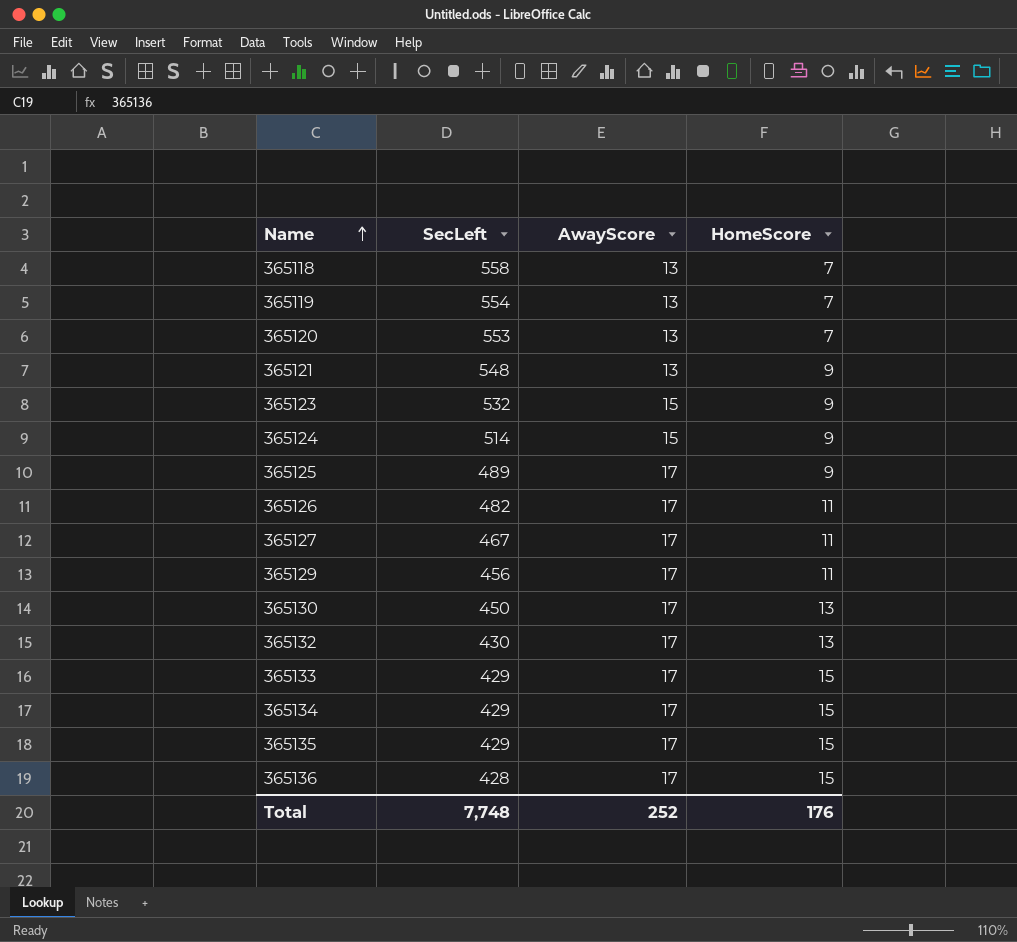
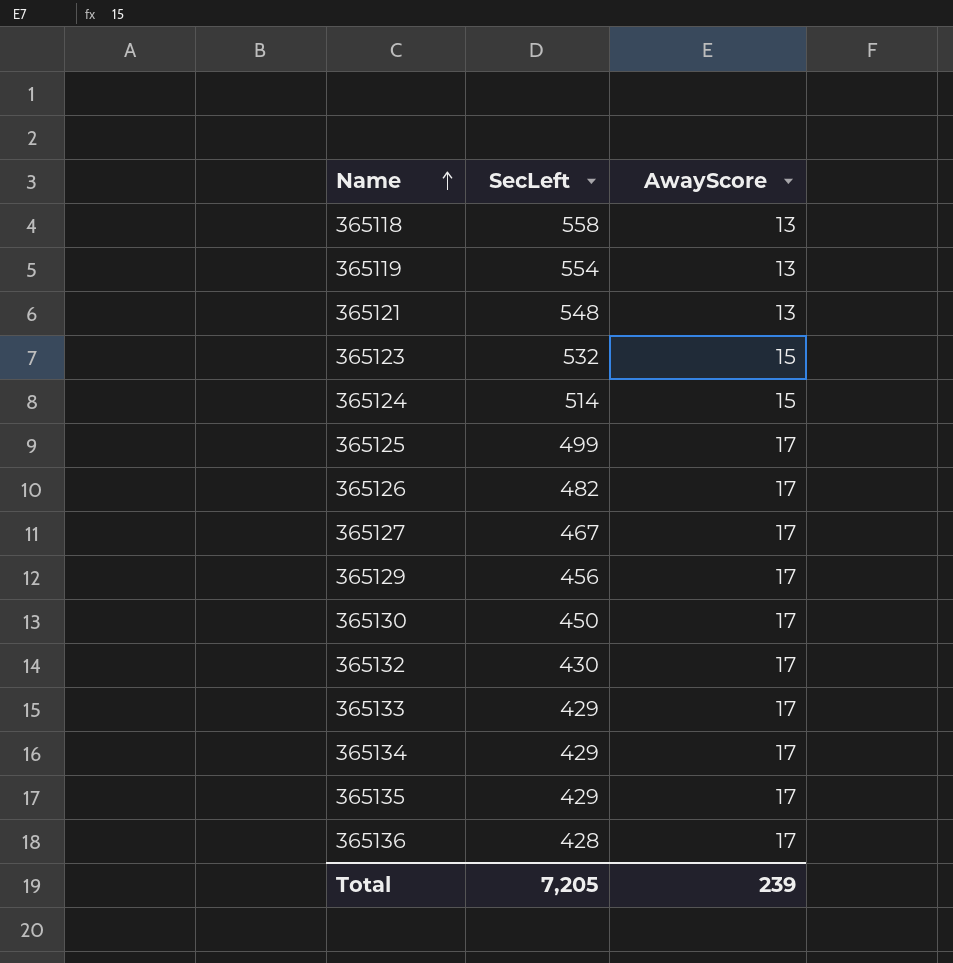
column HomeScore | position: 4 -> none
row 365120: 553 | 13 | 7 -> none
365125 | SecLeft: 489 -> 499
Total | SecLeft: 7,748 -> 7,205
Total | AwayScore: 252 -> 239

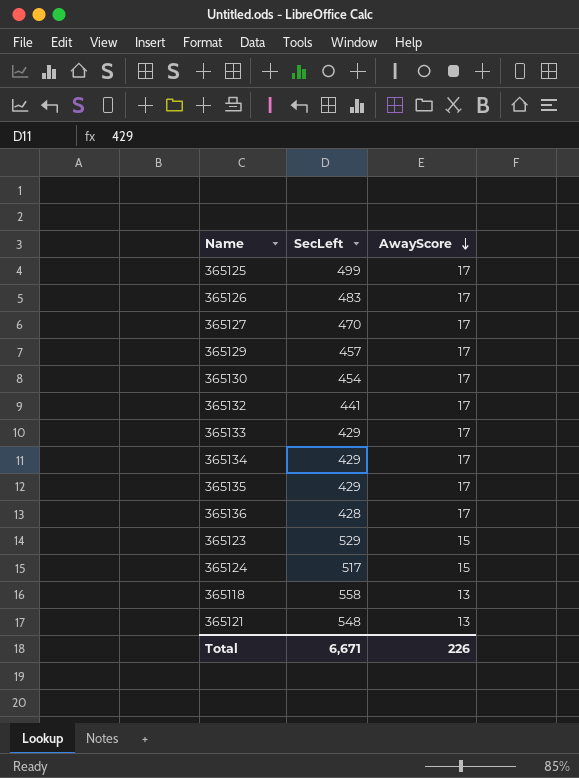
row order: Name ascending -> AwayScore descending
row 365119: 554 | 13 -> none
365126 | SecLeft: 482 -> 483
365127 | SecLeft: 467 -> 470
365129 | SecLeft: 456 -> 457
365130 | SecLeft: 450 -> 454
365132 | SecLeft: 430 -> 441
365123 | SecLeft: 532 -> 529
365124 | SecLeft: 514 -> 517
Total | SecLeft: 7,205 -> 6,671
Total | AwayScore: 239 -> 226

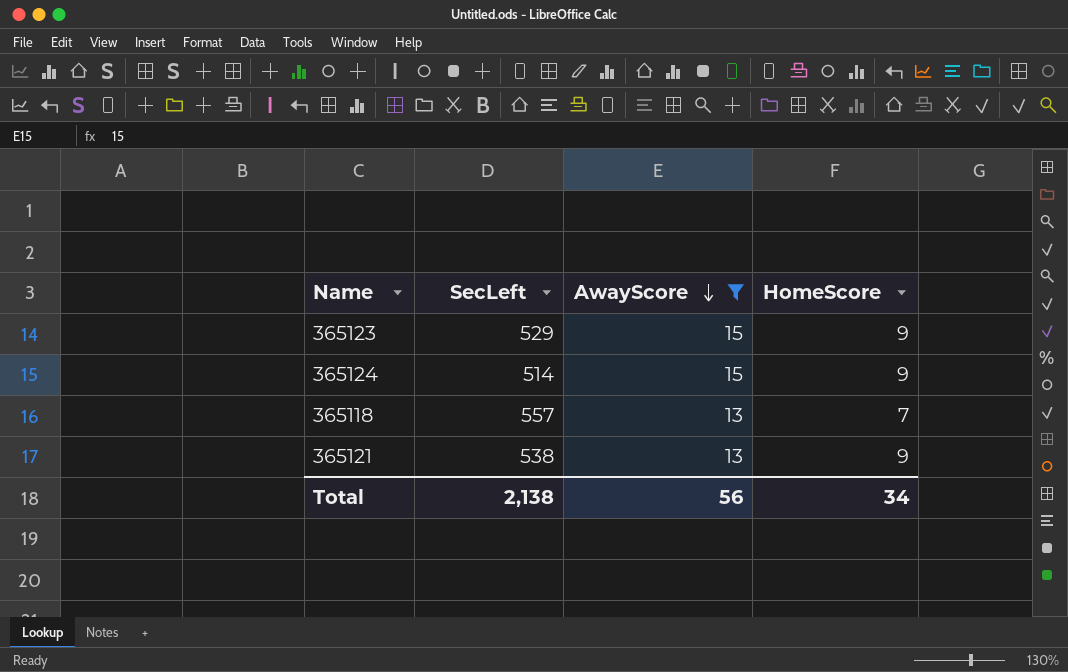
filter: none -> AwayScore != 17
column HomeScore | position: none -> 4
365124 | SecLeft: 517 -> 514
365118 | SecLeft: 558 -> 557
365121 | SecLeft: 548 -> 538
Total | SecLeft: 6,671 -> 2,138
Total | AwayScore: 226 -> 56

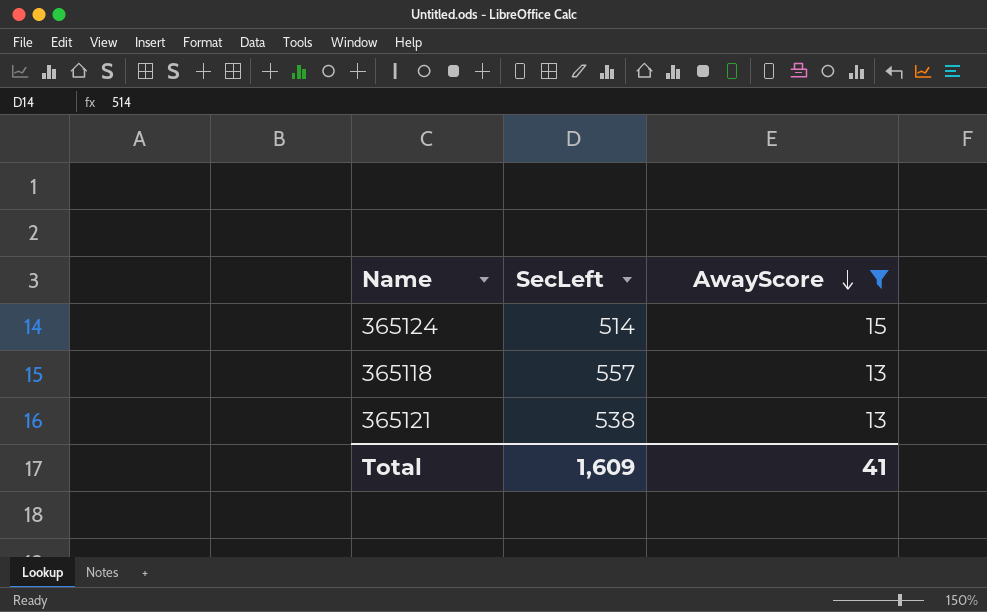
column HomeScore | position: 4 -> none
row 365123: 529 | 15 | 9 -> none
Total | SecLeft: 2,138 -> 1,609
Total | AwayScore: 56 -> 41

